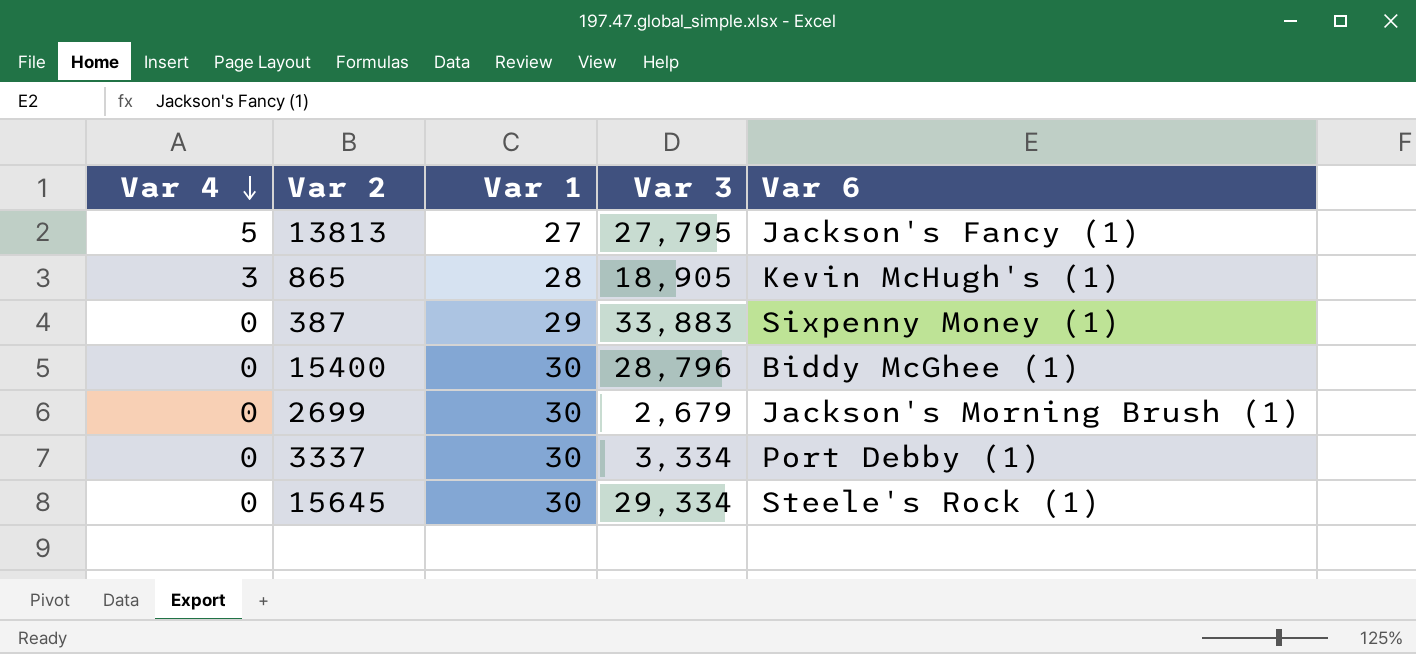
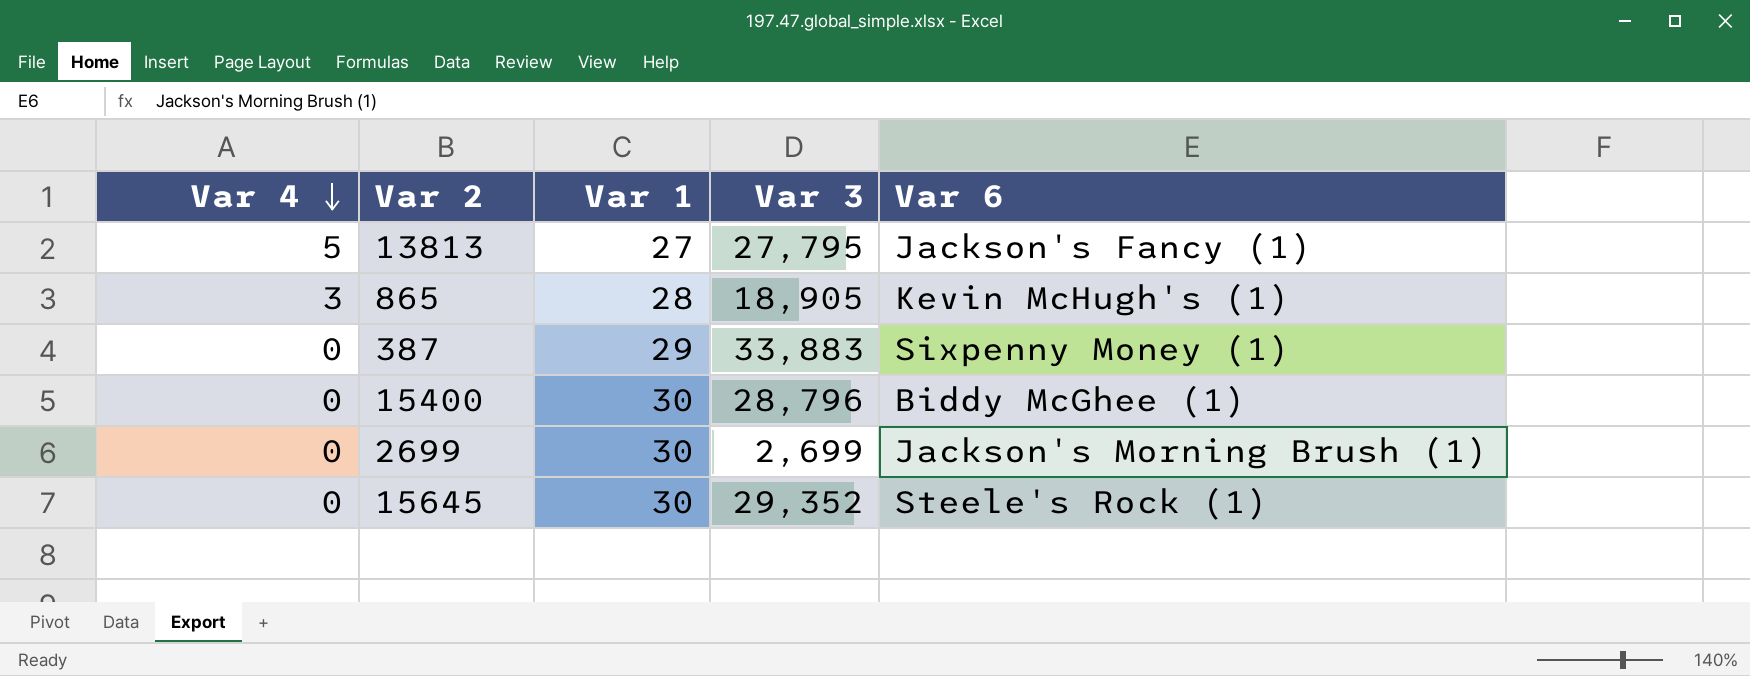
row 3337: 0 | 30 | 3,334 | Port Debby (1) -> none
2699 | Var 3: 2,679 -> 2,699
15645 | Var 3: 29,334 -> 29,352

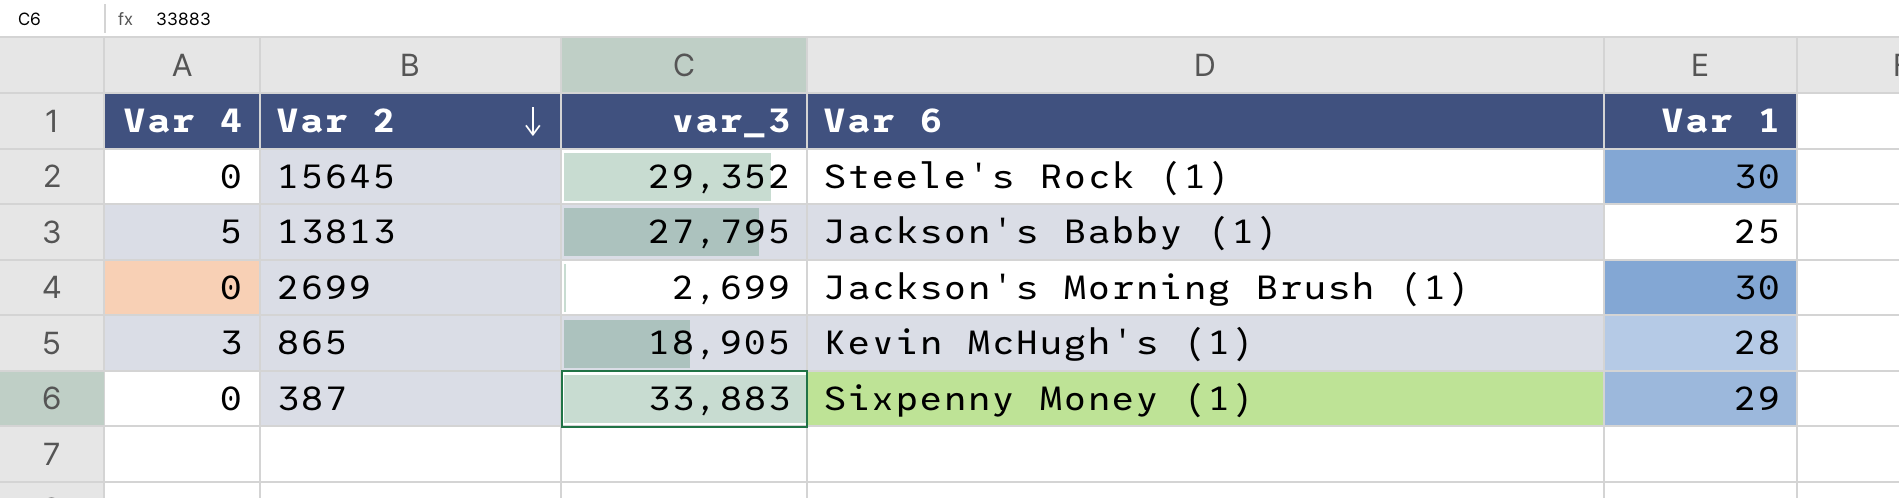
row order: Var 4 descending -> Var 2 descending
column name: Var 3 -> var_3
column Var 1 | position: 3 -> 5
row 15400: 0 | 30 | 28,796 | Biddy McGhee (1) -> none
13813 | Var 6: Jackson's Fancy (1) -> Jackson's Babby (1)
13813 | Var 1: 27 -> 25

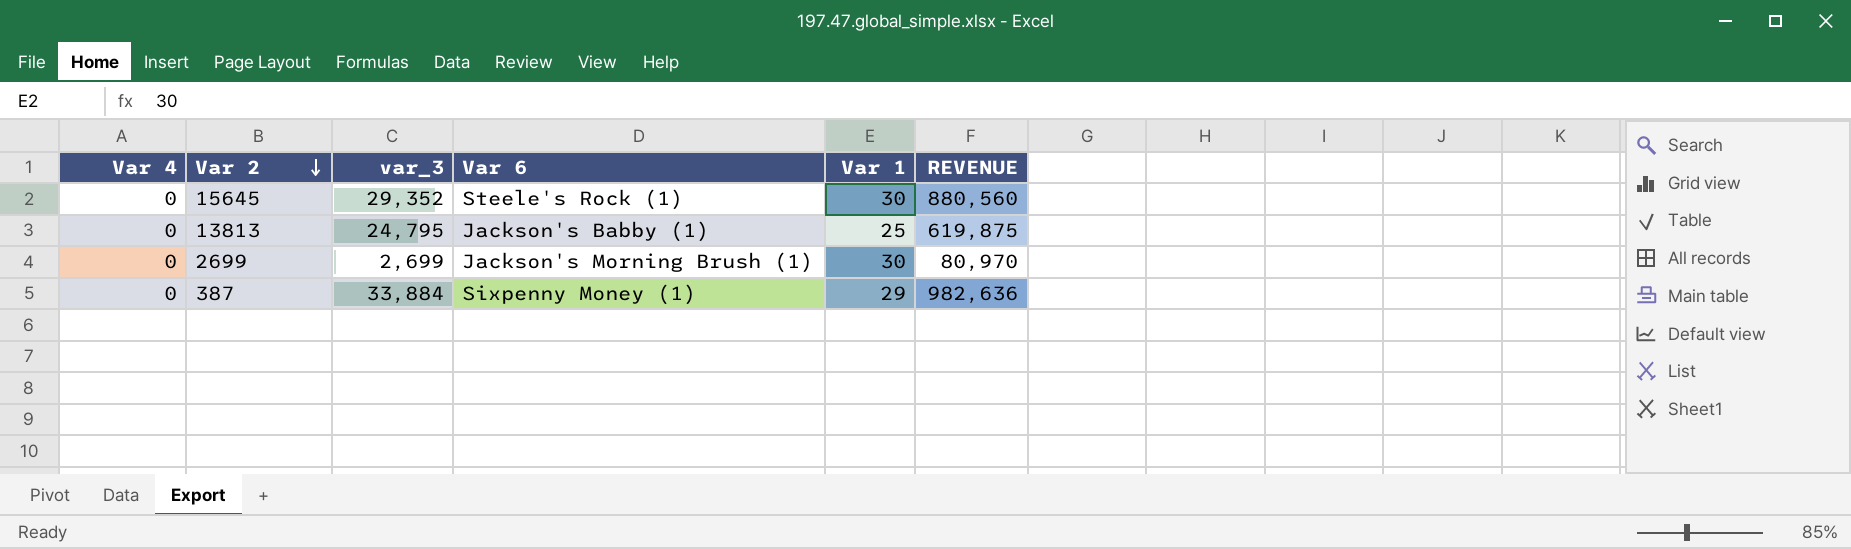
column REVENUE | formula: none -> [var_3] * [Var 1]
row 865: 3 | 18,905 | Kevin McHugh's (1) | 28 -> none
13813 | Var 4: 5 -> 0
13813 | var_3: 27,795 -> 24,795
387 | var_3: 33,883 -> 33,884

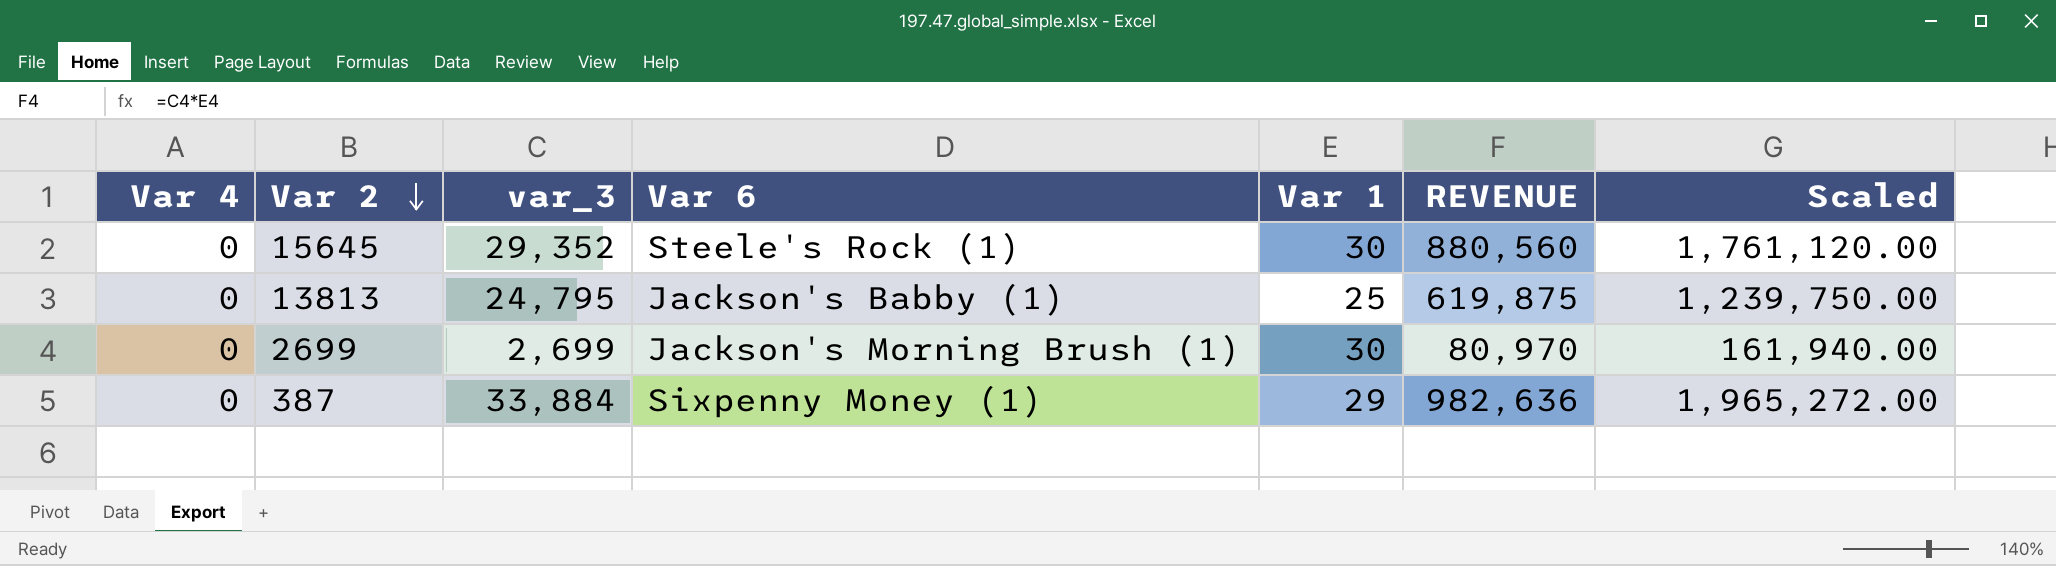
column Scaled | formula: none -> [REVENUE] * 2

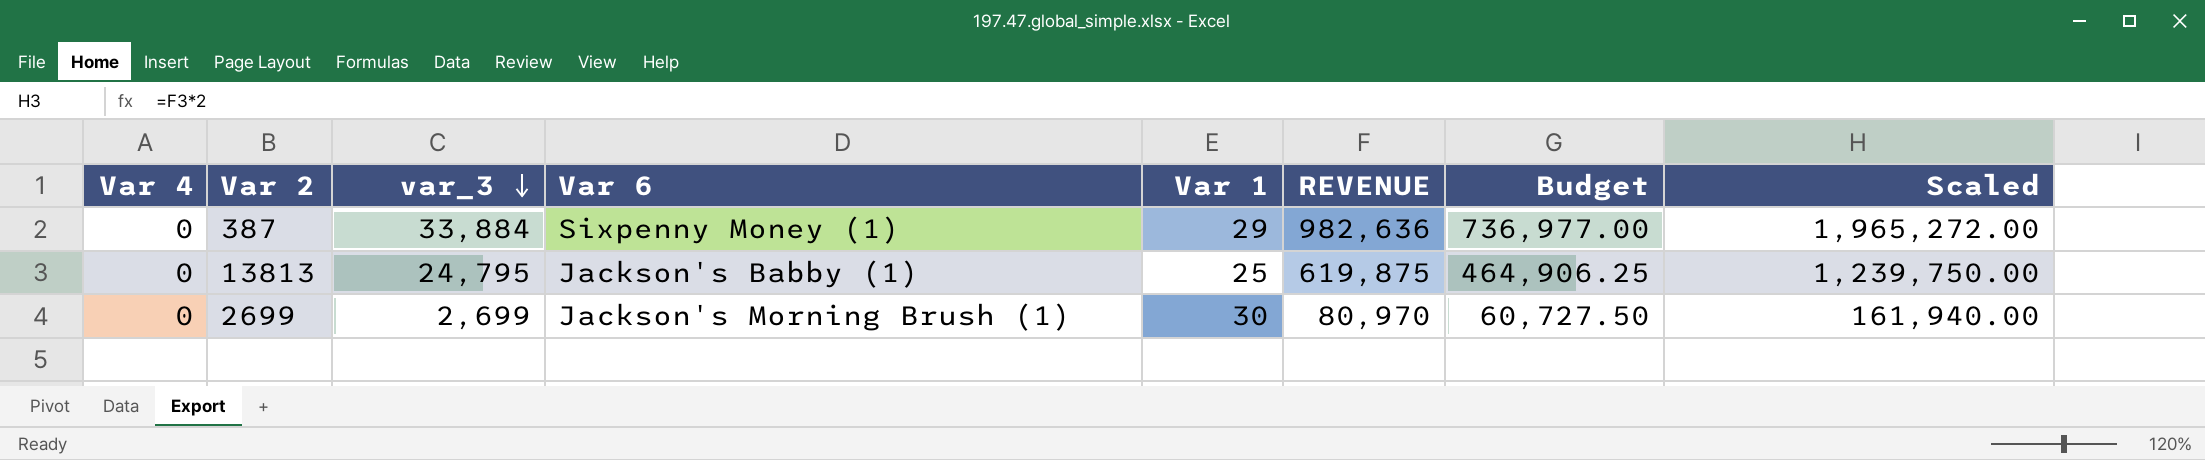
row order: Var 2 descending -> var_3 descending
column Budget | formula: none -> [REVENUE] * 0.75
row 15645: 0 | 29,352 | Steele's Rock (1) | 30 | 880,560 | 1,761,120.00 -> none

